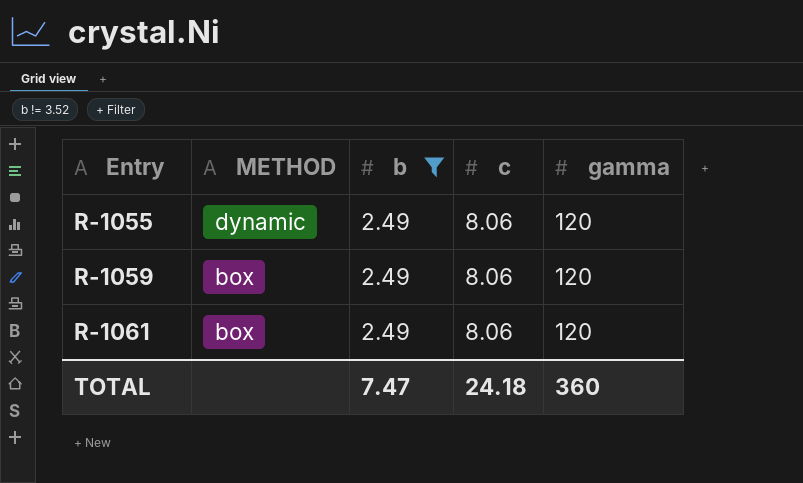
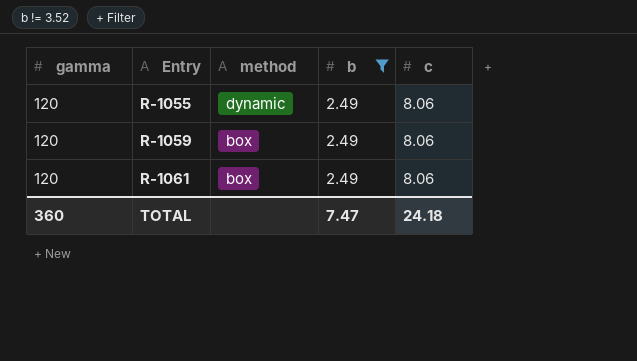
column gamma | position: 5 -> 1
column name: METHOD -> method

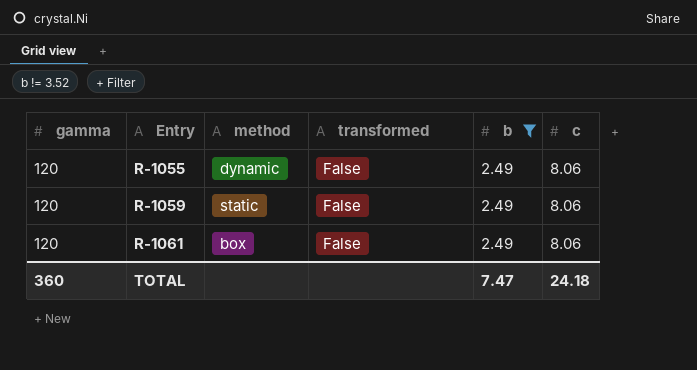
column transformed | position: none -> 4
R-1059 | method: box -> static

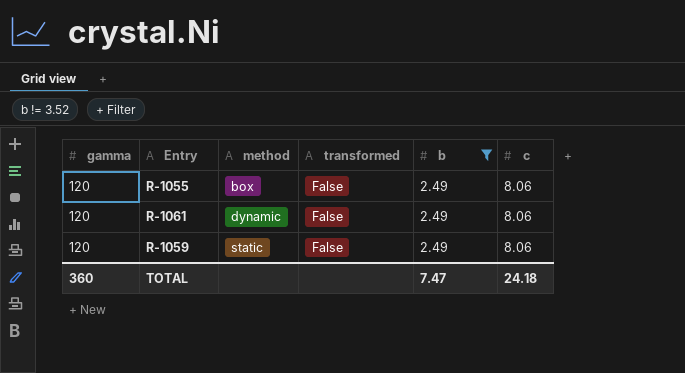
row order: Entry ascending -> method ascending
R-1055 | method: dynamic -> box
R-1061 | method: box -> dynamic

